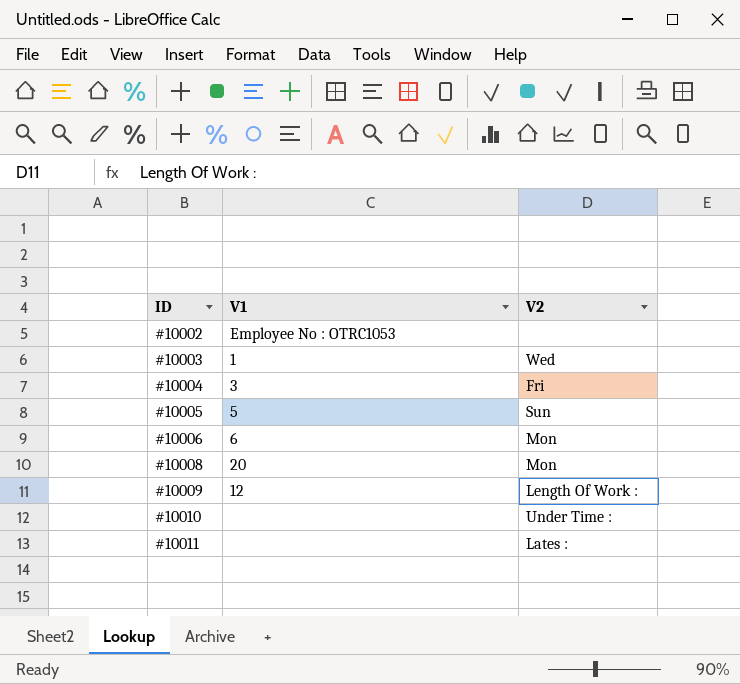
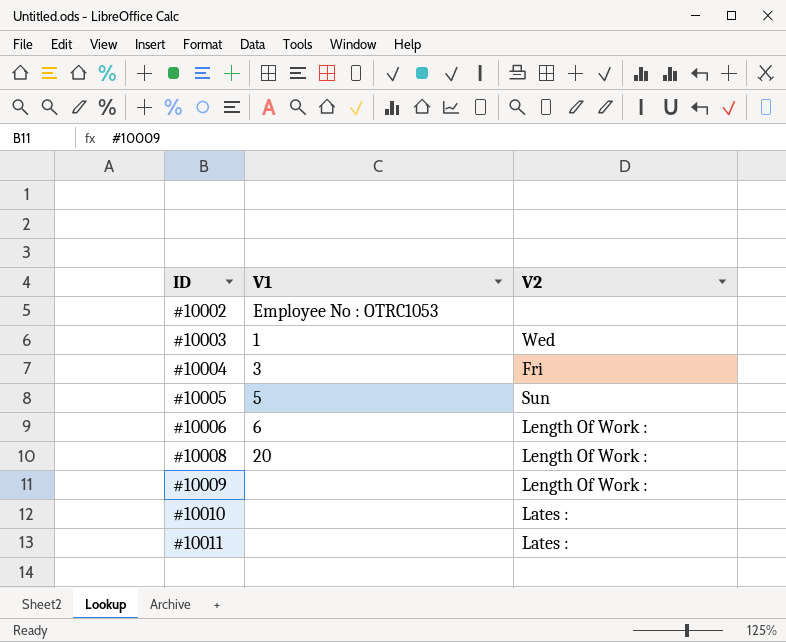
#10006 | V2: Mon -> Length Of Work :
#10008 | V2: Mon -> Length Of Work :
#10009 | V1: 12 -> none
#10010 | V2: Under Time : -> Lates :

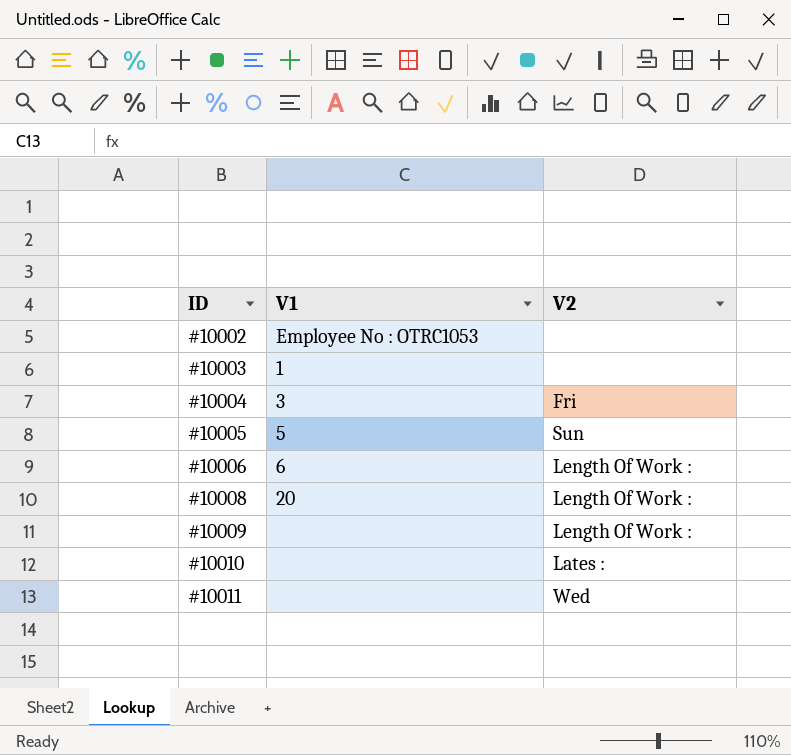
#10003 | V2: Wed -> none
#10011 | V2: Lates : -> Wed

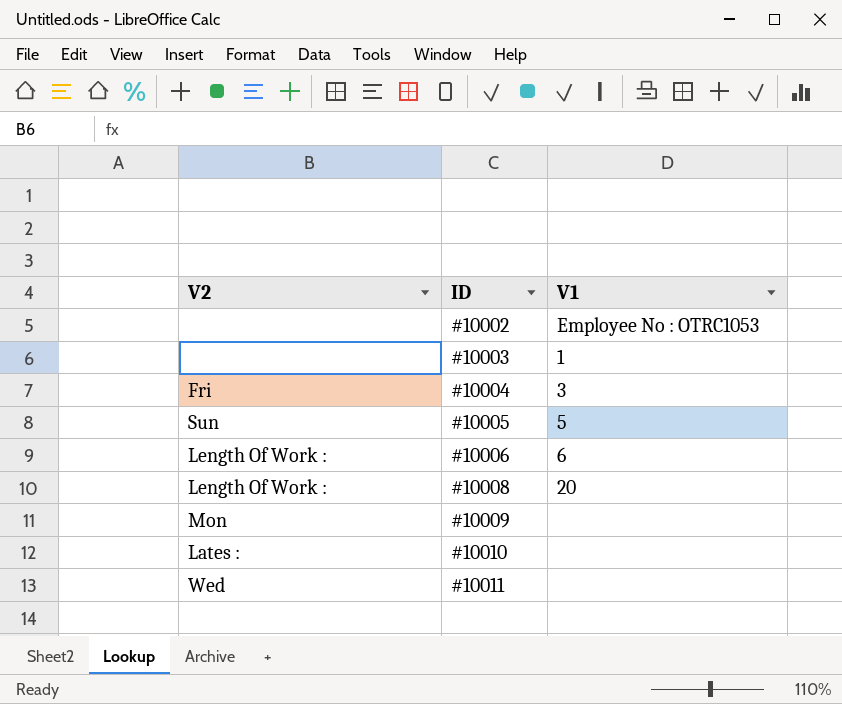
column V2 | position: 3 -> 1
#10009 | V2: Length Of Work : -> Mon

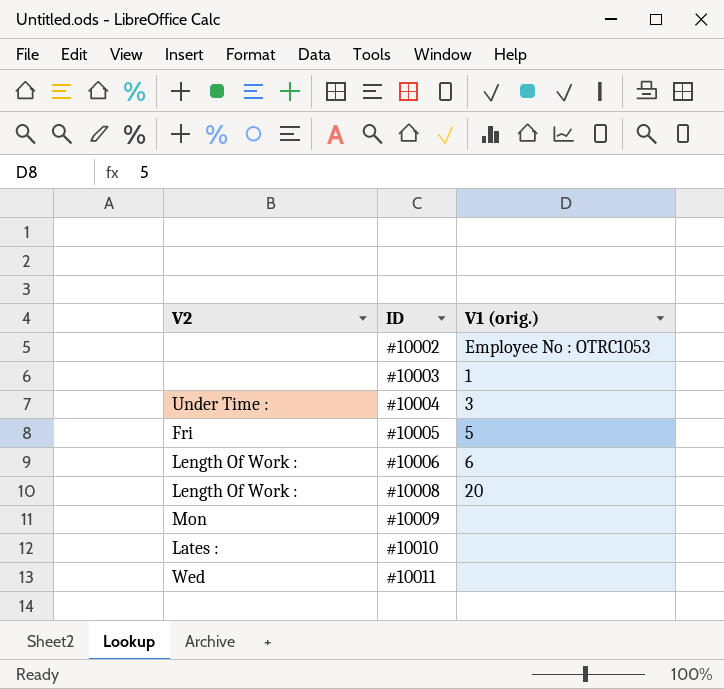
column name: V1 -> V1 (orig.)
#10004 | V2: Fri -> Under Time :
#10005 | V2: Sun -> Fri

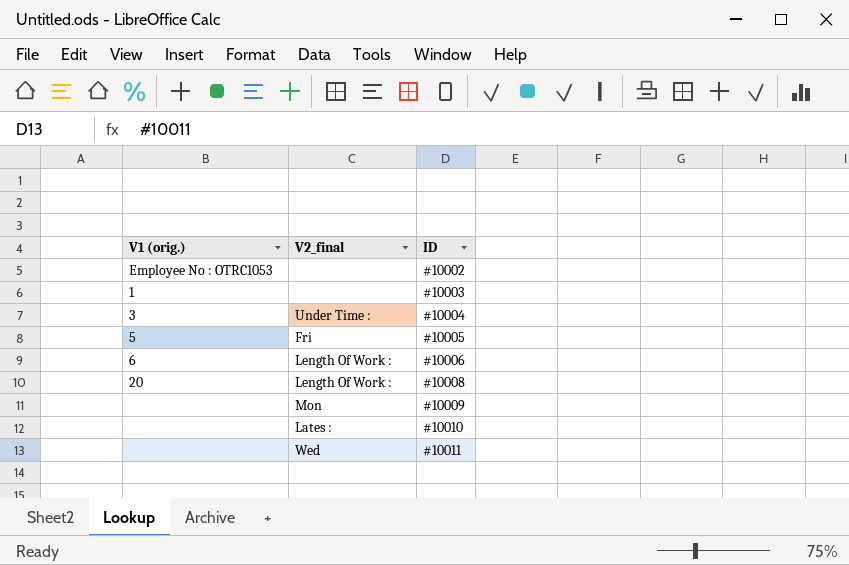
column V1 (orig.) | position: 3 -> 1
column name: V2 -> V2_final

